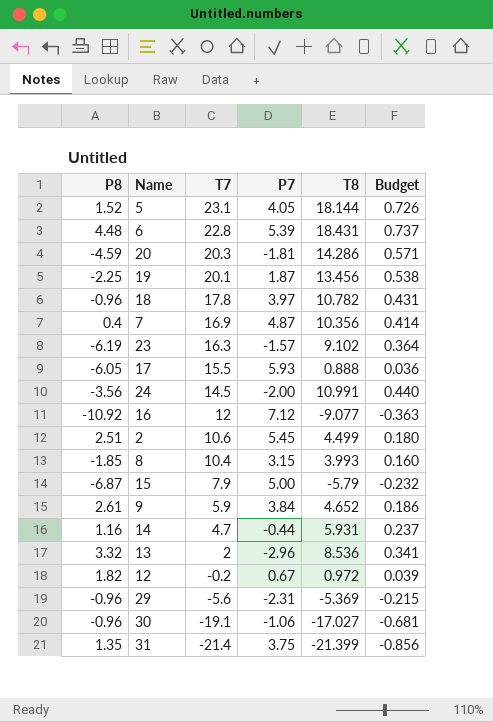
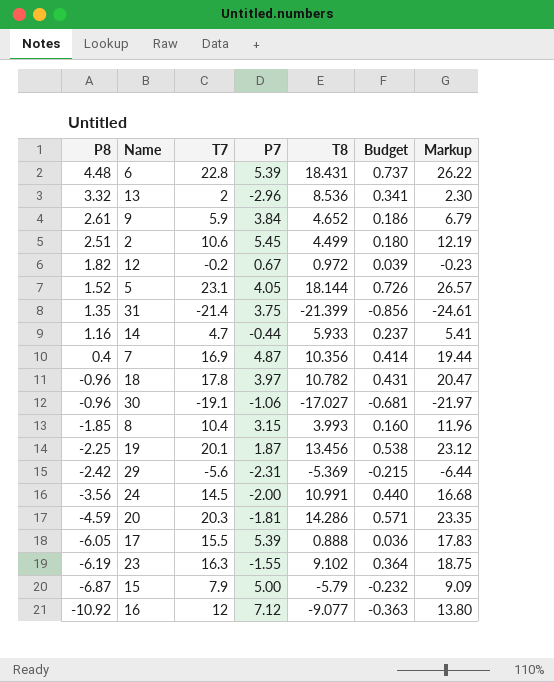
row order: T7 descending -> P8 descending
column Markup | formula: none -> [T7] * 1.15
14 | T8: 5.931 -> 5.933
29 | P8: -0.96 -> -2.42
17 | P7: 5.93 -> 5.39
23 | P7: -1.57 -> -1.55

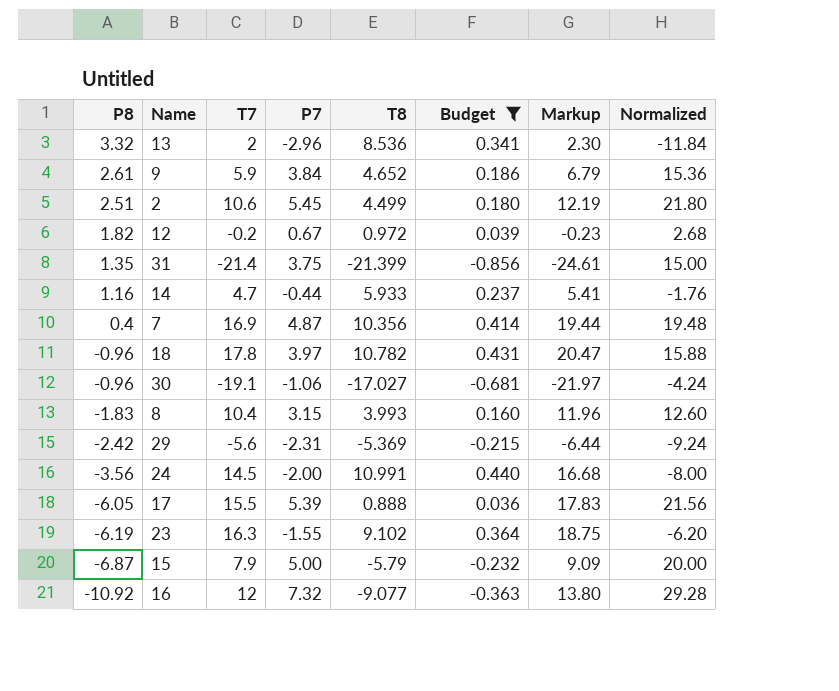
filter: none -> Budget <= 0.440
column Normalized | formula: none -> [P7] * 4
8 | P8: -1.85 -> -1.83
16 | P7: 7.12 -> 7.32

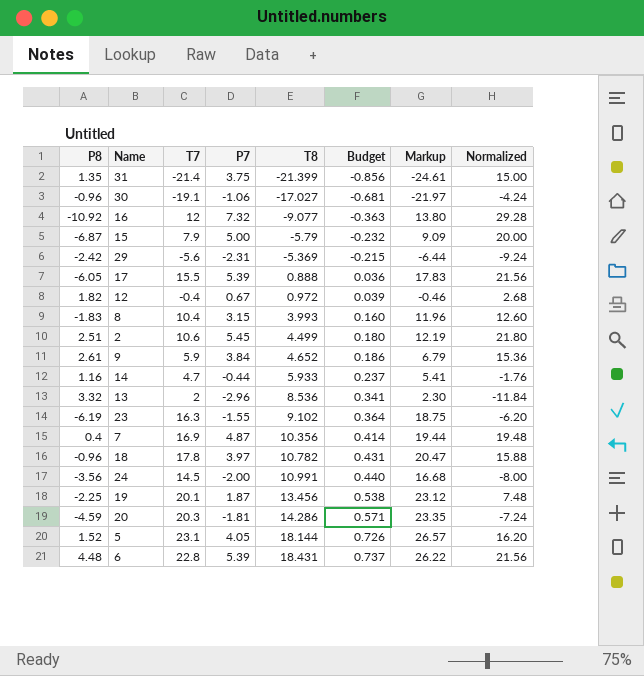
filter: Budget <= 0.440 -> none
row order: P8 descending -> T8 ascending
12 | T7: -0.2 -> -0.4
12 | Markup: -0.23 -> -0.46

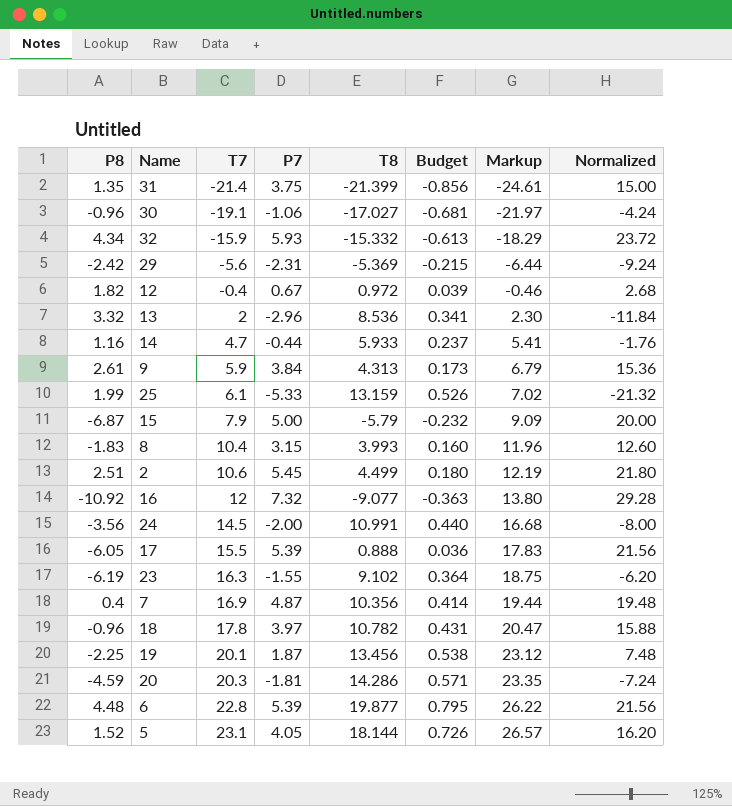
row order: T8 ascending -> T7 ascending
row 32: none -> 4.34 | -15.9 | 5.93 | -15.332 | -0.613 | -18.29 | 23.72
9 | T8: 4.652 -> 4.313
9 | Budget: 0.186 -> 0.173
row 25: none -> 1.99 | 6.1 | -5.33 | 13.159 | 0.526 | 7.02 | -21.32
6 | T8: 18.431 -> 19.877
6 | Budget: 0.737 -> 0.795

